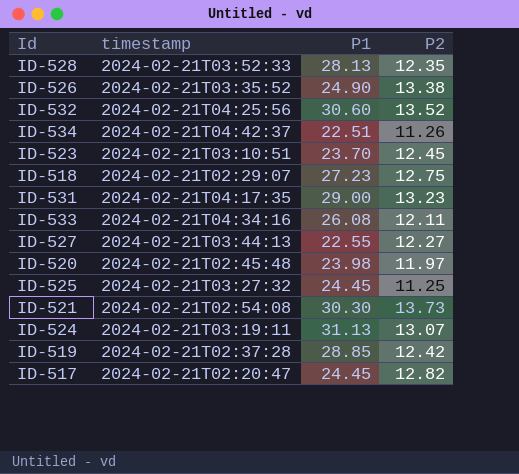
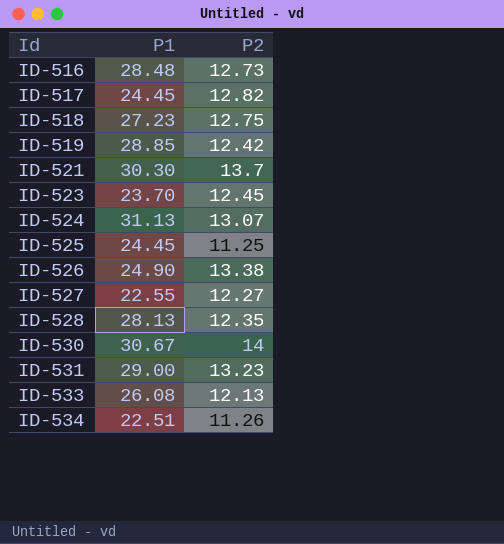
row order: none -> Id ascending
column timestamp | position: 2 -> none
row ID-532: 2024-02-21T04:25:56 | 30.60 | 13.52 -> none
row ID-520: 2024-02-21T02:45:48 | 23.98 | 11.97 -> none
row ID-516: none -> 28.48 | 12.73
ID-521 | P2: 13.73 -> 13.7
row ID-530: none -> 30.67 | 14
ID-533 | P2: 12.11 -> 12.13

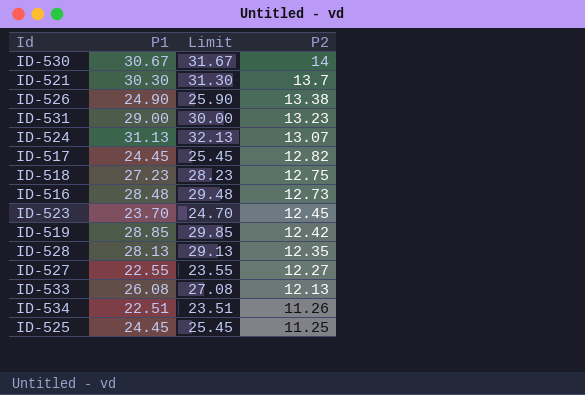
row order: Id ascending -> P2 descending
column Limit | formula: none -> [P1] + 1

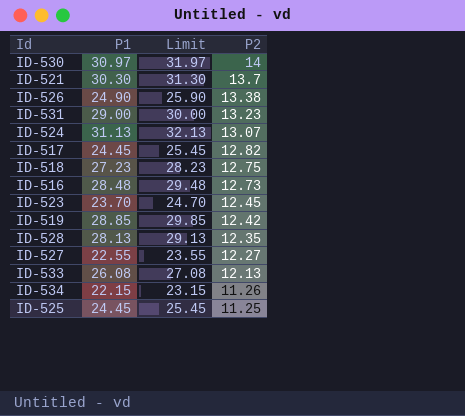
ID-530 | P1: 30.67 -> 30.97
ID-530 | Limit: 31.67 -> 31.97
ID-534 | P1: 22.51 -> 22.15
ID-534 | Limit: 23.51 -> 23.15

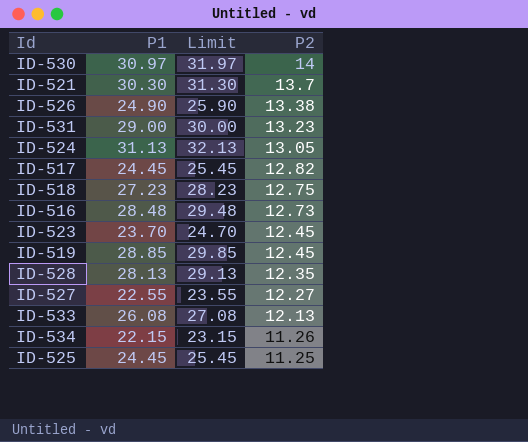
ID-524 | P2: 13.07 -> 13.05
ID-519 | P2: 12.42 -> 12.45

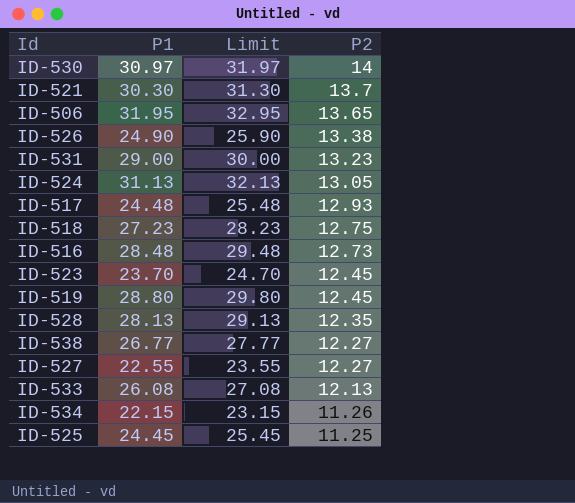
row ID-506: none -> 31.95 | 32.95 | 13.65
ID-517 | P1: 24.45 -> 24.48
ID-517 | Limit: 25.45 -> 25.48
ID-517 | P2: 12.82 -> 12.93
ID-519 | P1: 28.85 -> 28.80
ID-519 | Limit: 29.85 -> 29.80
row ID-538: none -> 26.77 | 27.77 | 12.27

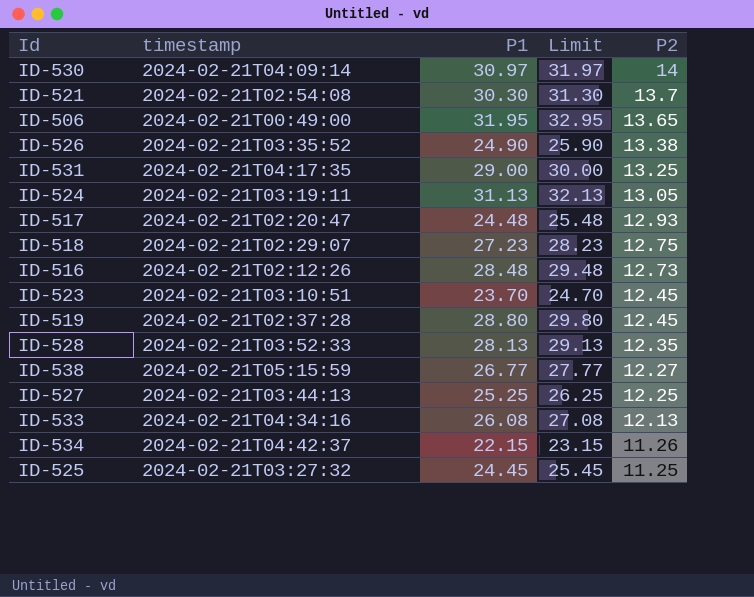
column timestamp | position: none -> 2
ID-531 | P2: 13.23 -> 13.25
ID-527 | P1: 22.55 -> 25.25
ID-527 | Limit: 23.55 -> 26.25
ID-527 | P2: 12.27 -> 12.25

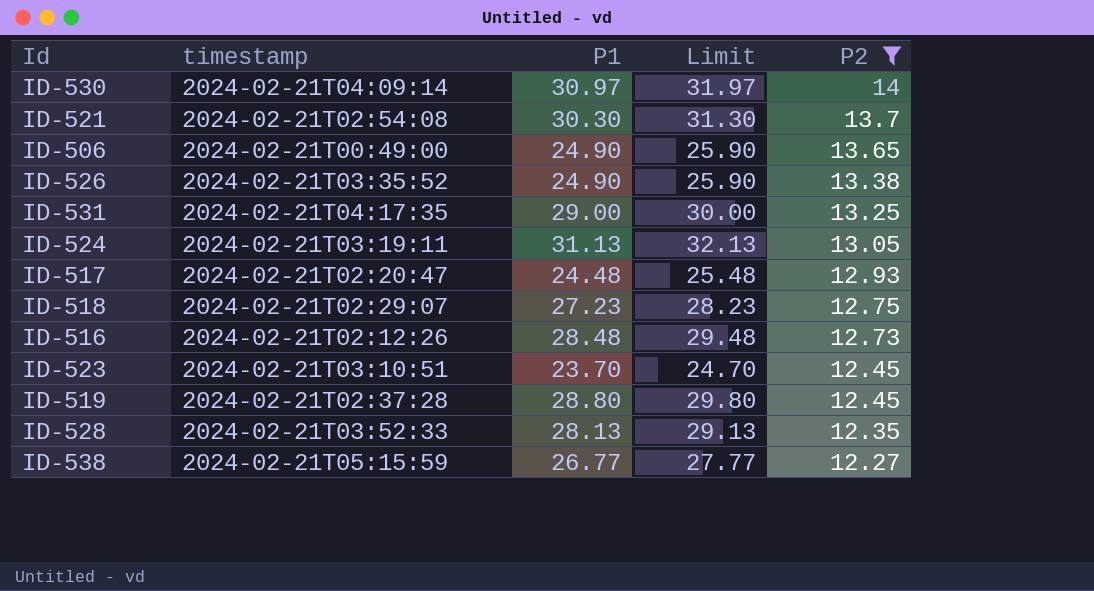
filter: none -> P2 >= 12.27
ID-506 | P1: 31.95 -> 24.90
ID-506 | Limit: 32.95 -> 25.90

